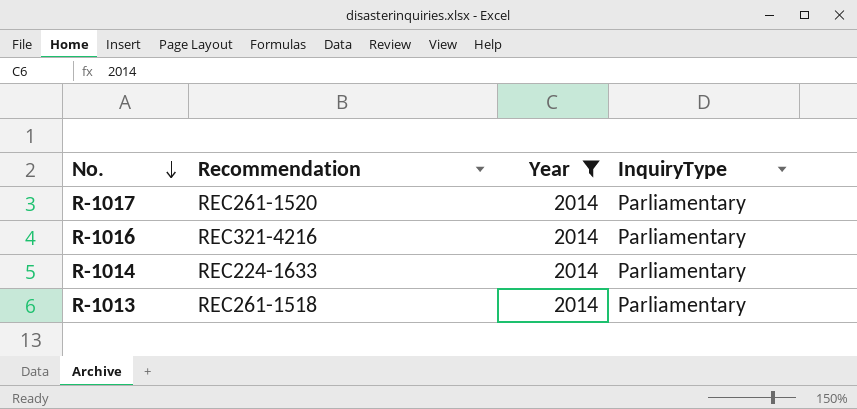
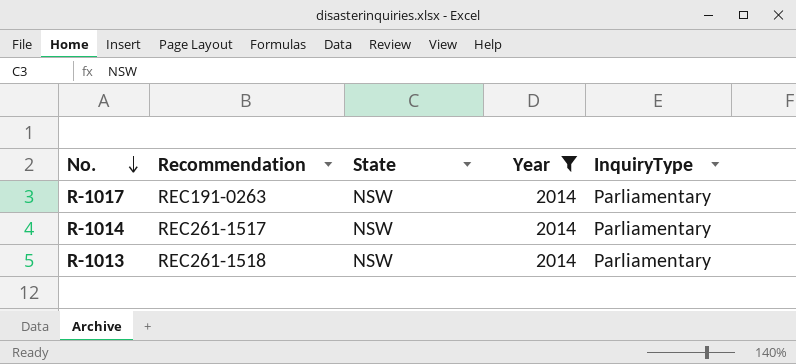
column State | position: none -> 3
row R-1016: REC321-4216 | 2014 | Parliamentary -> none
R-1017 | Recommendation: REC261-1520 -> REC191-0263
R-1014 | Recommendation: REC224-1633 -> REC261-1517

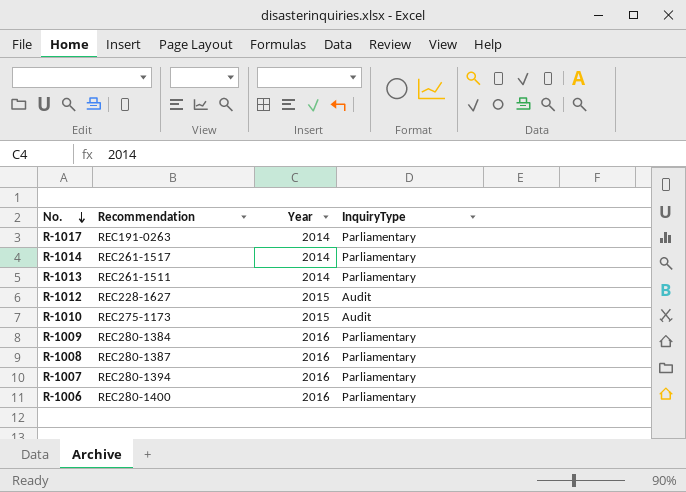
filter: Year = 2014 -> none
column State | position: 3 -> none
R-1013 | Recommendation: REC261-1518 -> REC261-1511

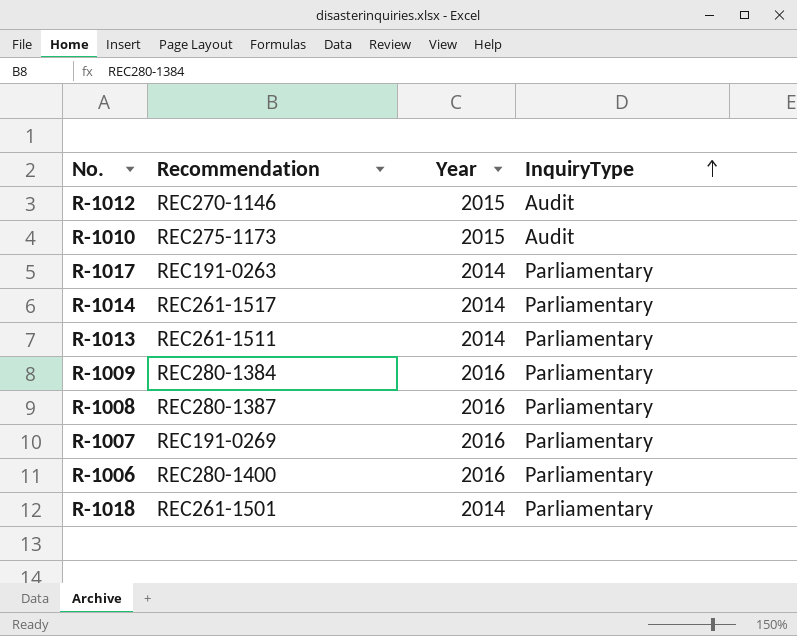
row order: No. descending -> InquiryType ascending
R-1012 | Recommendation: REC228-1627 -> REC270-1146
R-1007 | Recommendation: REC280-1394 -> REC191-0269
row R-1018: none -> REC261-1501 | 2014 | Parliamentary

